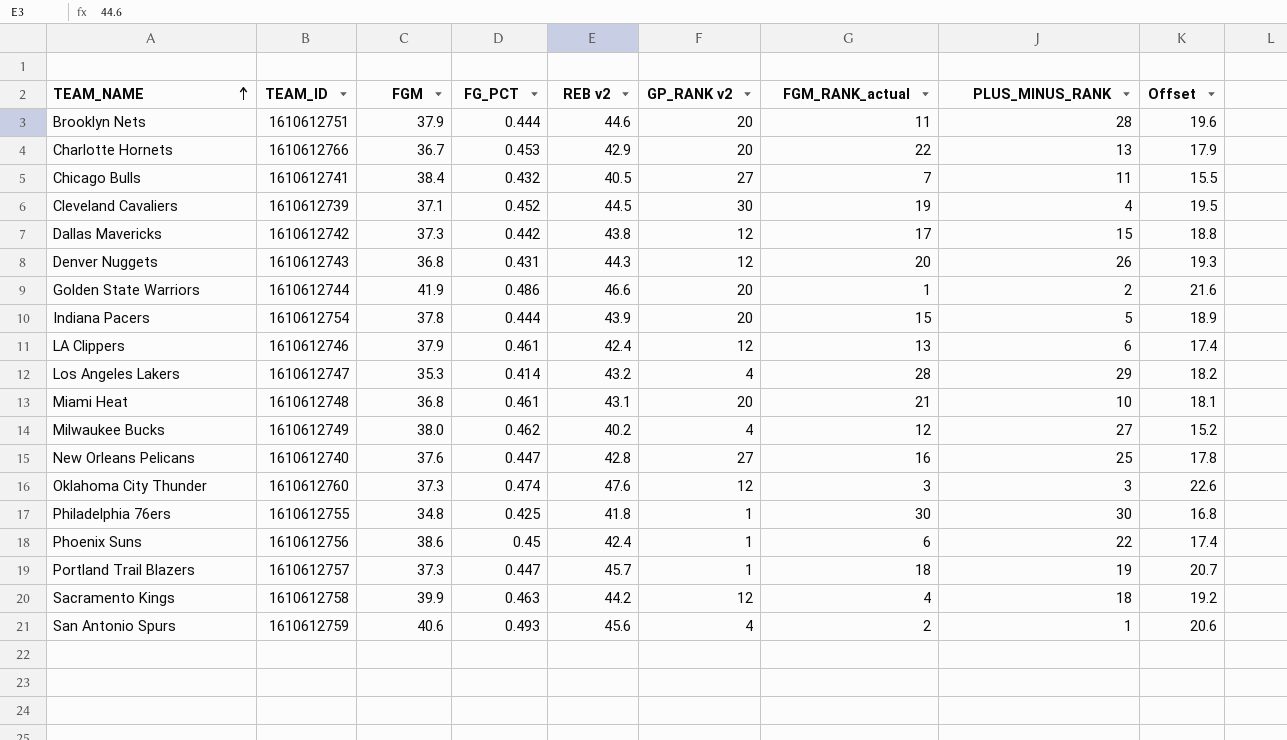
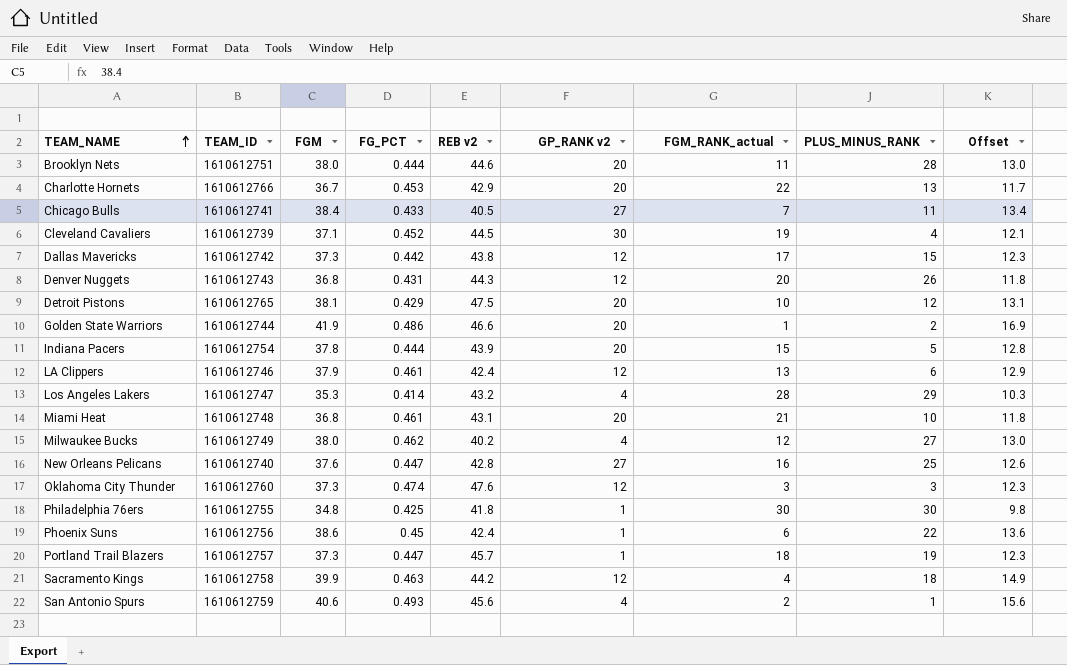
column Offset | formula: [REB v2] - 25 -> [FGM] - 25
Brooklyn Nets | FGM: 37.9 -> 38.0
Chicago Bulls | FG_PCT: 0.432 -> 0.433
row Detroit Pistons: none -> 1610612765 | 38.1 | 0.429 | 47.5 | 20 | 10 | 12 | 13.1

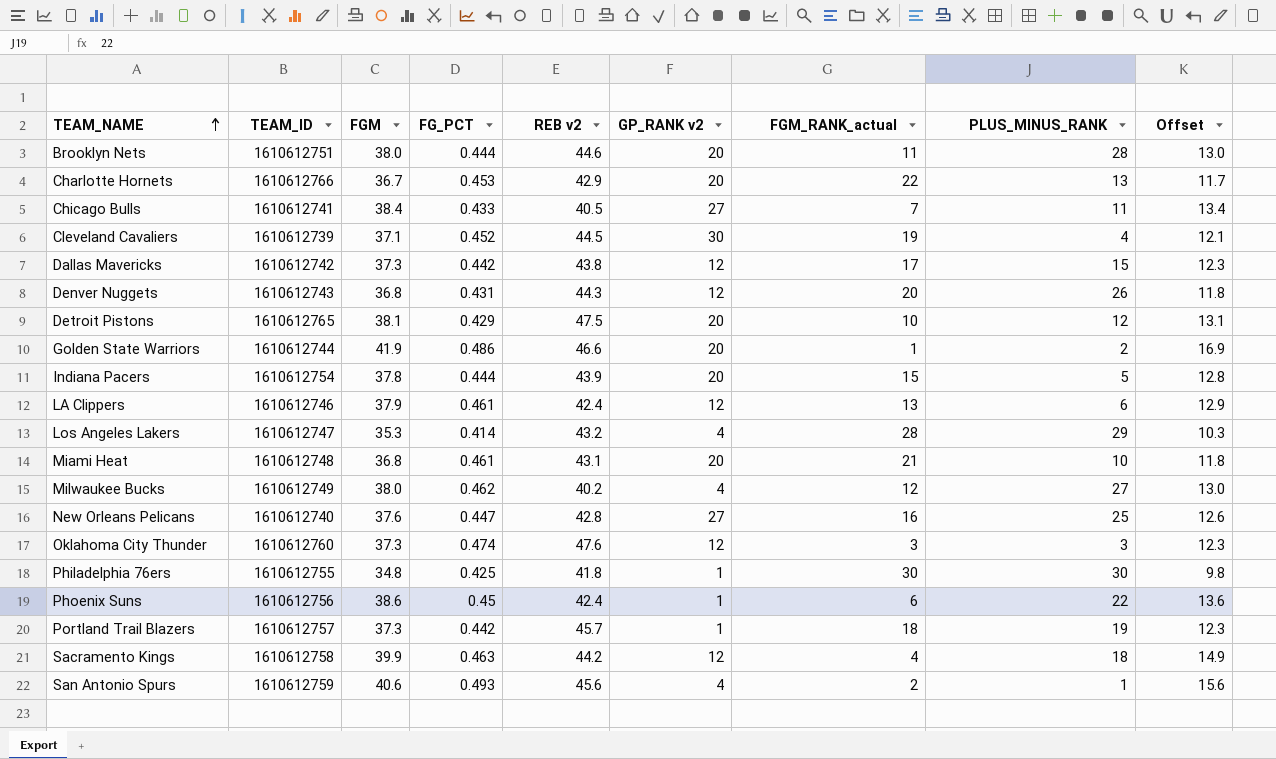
Portland Trail Blazers | FG_PCT: 0.447 -> 0.442

